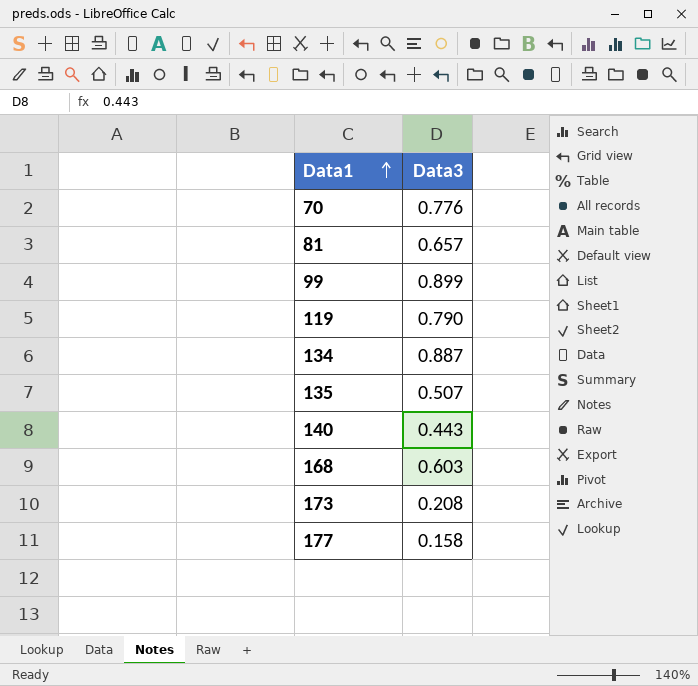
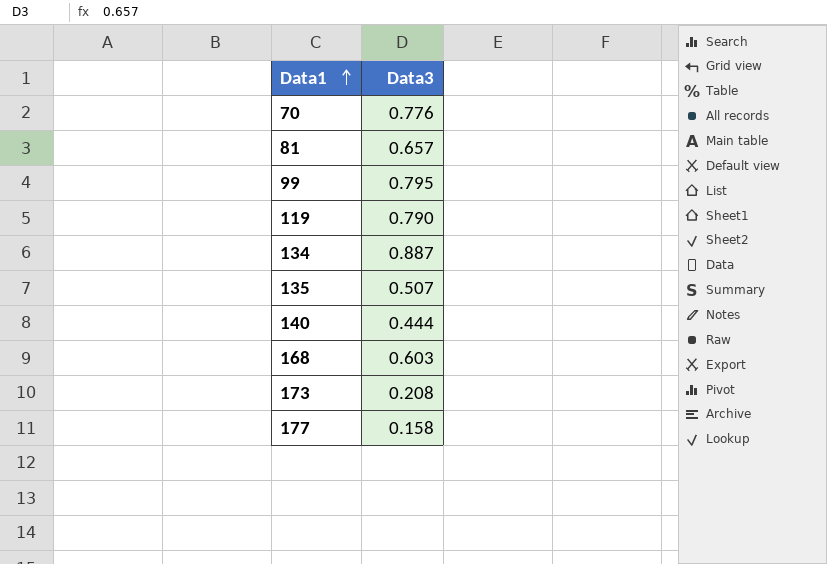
99 | Data3: 0.899 -> 0.795
140 | Data3: 0.443 -> 0.444

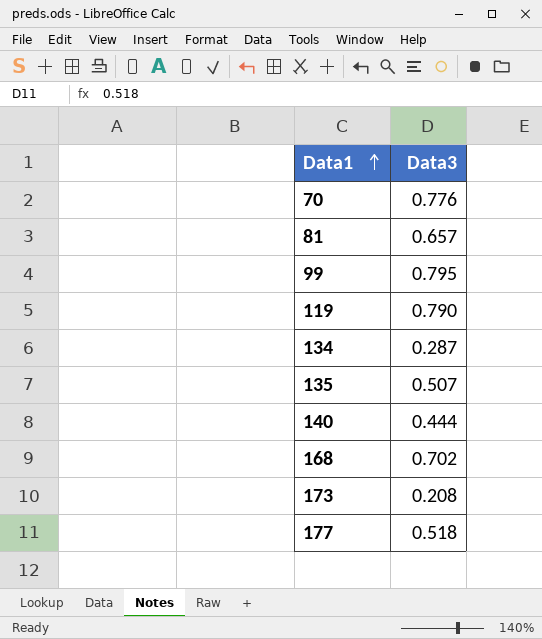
134 | Data3: 0.887 -> 0.287
168 | Data3: 0.603 -> 0.702
177 | Data3: 0.158 -> 0.518

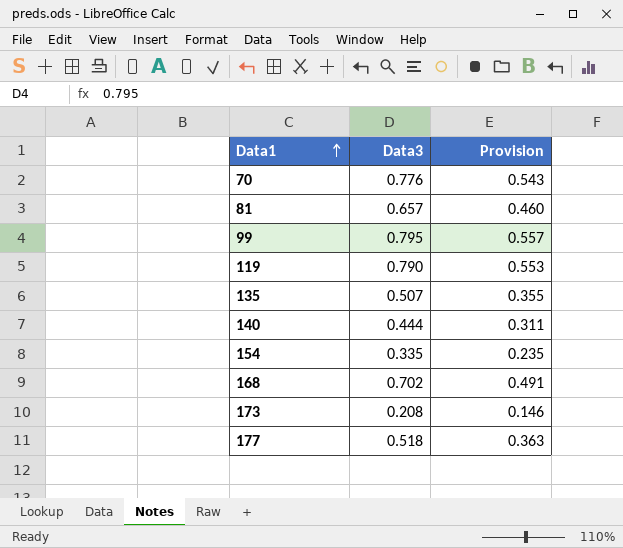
column Provision | formula: none -> [Data3] * 0.7
row 134: 0.287 -> none
row 154: none -> 0.335 | 0.235

